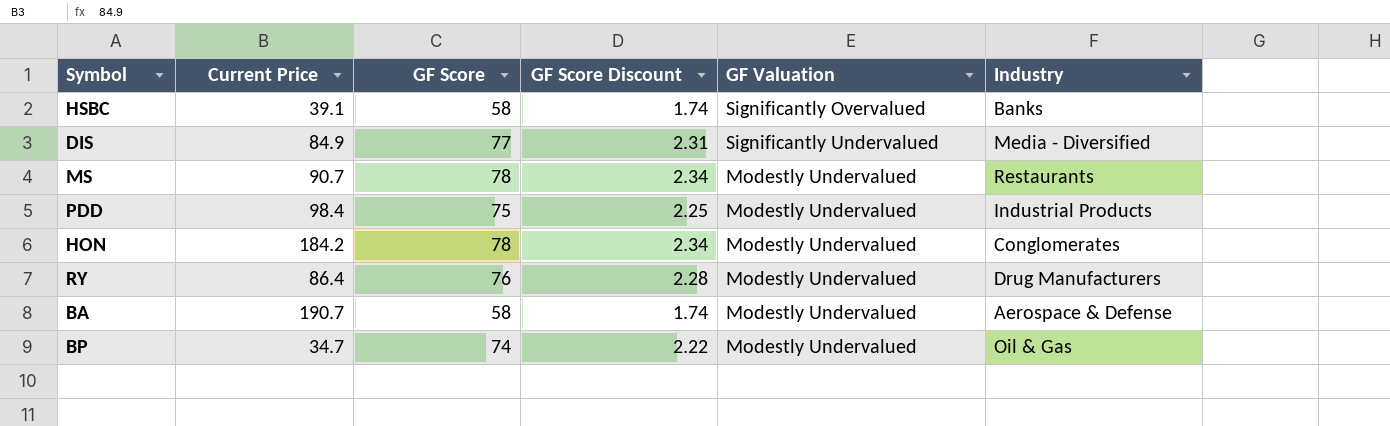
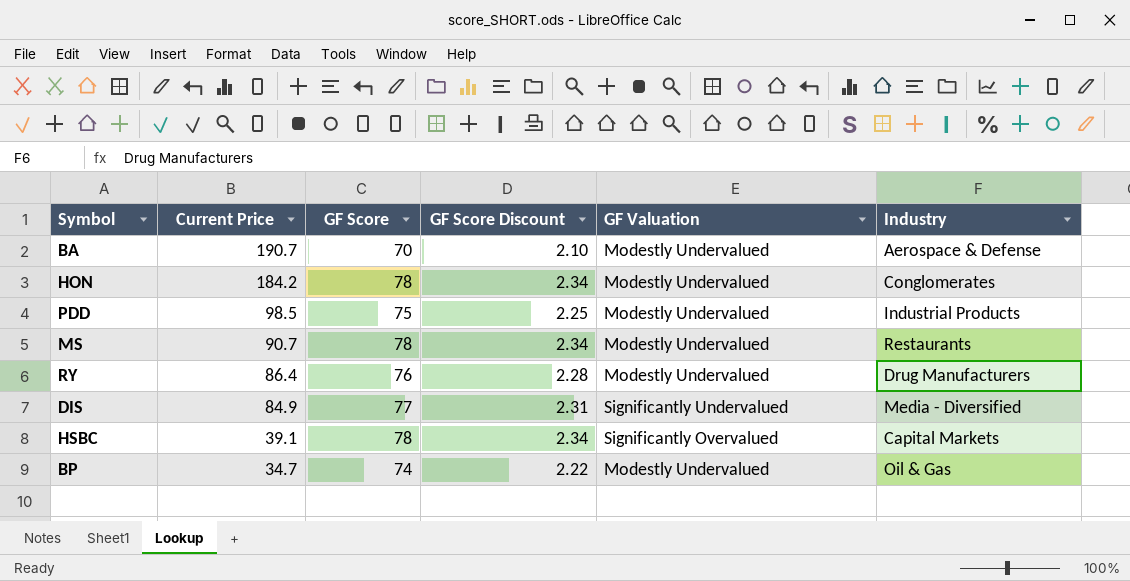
row order: none -> Current Price descending
BA | GF Score: 58 -> 70
BA | GF Score Discount: 1.74 -> 2.10
PDD | Current Price: 98.4 -> 98.5
HSBC | GF Score: 58 -> 78
HSBC | GF Score Discount: 1.74 -> 2.34
HSBC | Industry: Banks -> Capital Markets

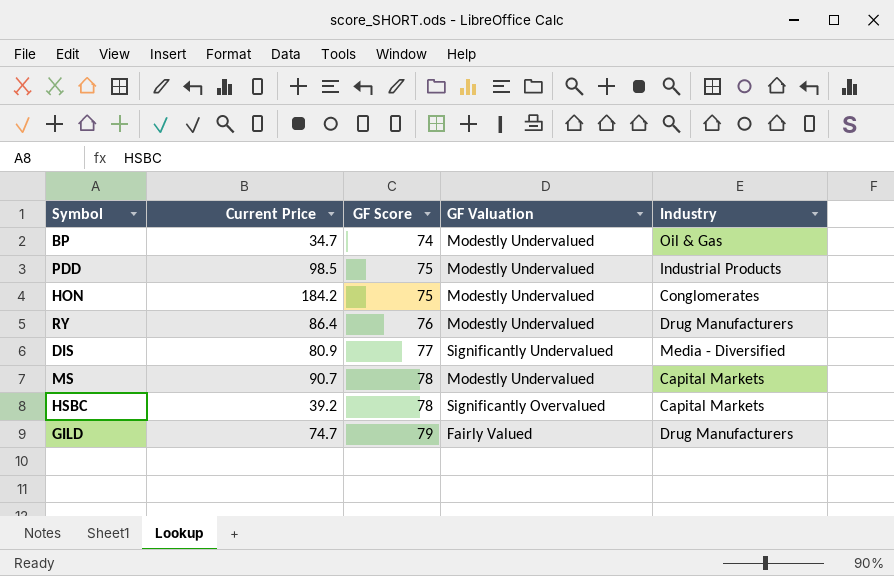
row order: Current Price descending -> GF Score ascending
column GF Score Discount | formula: [GF Score] * 0.03 -> none
row BA: 190.7 | 70 | 2.10 | Modestly Undervalued | Aerospace & Defense -> none
HON | GF Score: 78 -> 75
DIS | Current Price: 84.9 -> 80.9
MS | Industry: Restaurants -> Capital Markets
HSBC | Current Price: 39.1 -> 39.2
row GILD: none -> 74.7 | 79 | Fairly Valued | Drug Manufacturers

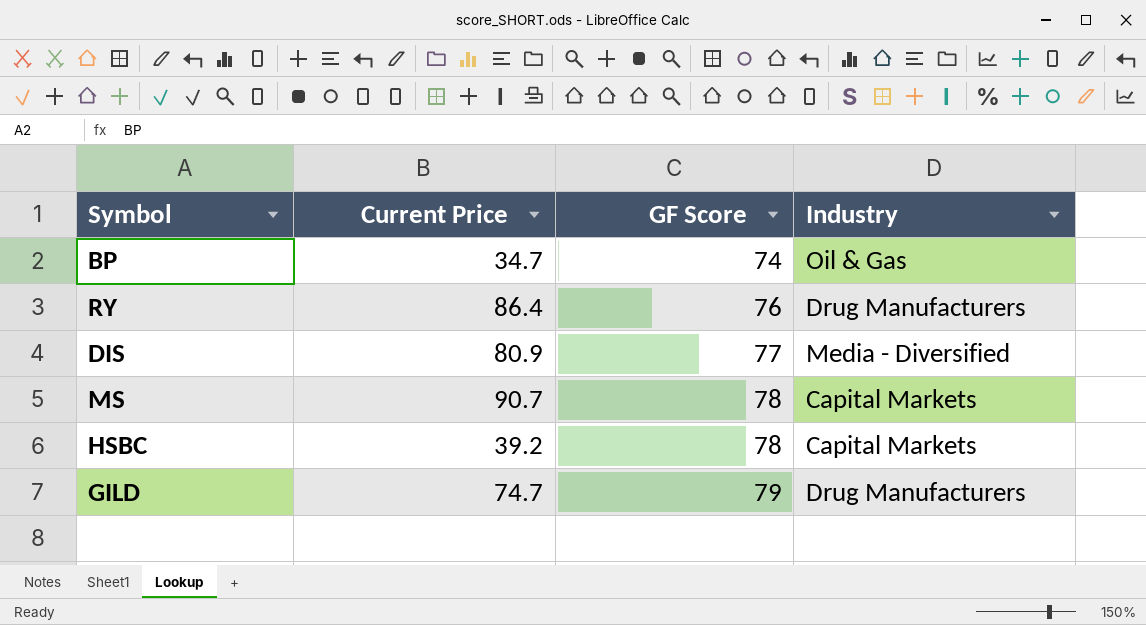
column GF Valuation | position: 4 -> none
row PDD: 98.5 | 75 | Modestly Undervalued | Industrial Products -> none
row HON: 184.2 | 75 | Modestly Undervalued | Conglomerates -> none

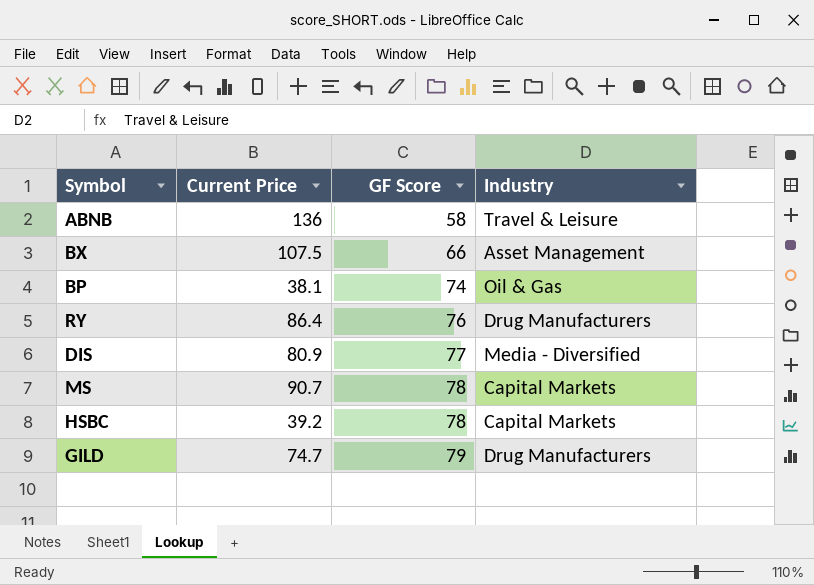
row ABNB: none -> 136 | 58 | Travel & Leisure
row BX: none -> 107.5 | 66 | Asset Management
BP | Current Price: 34.7 -> 38.1

